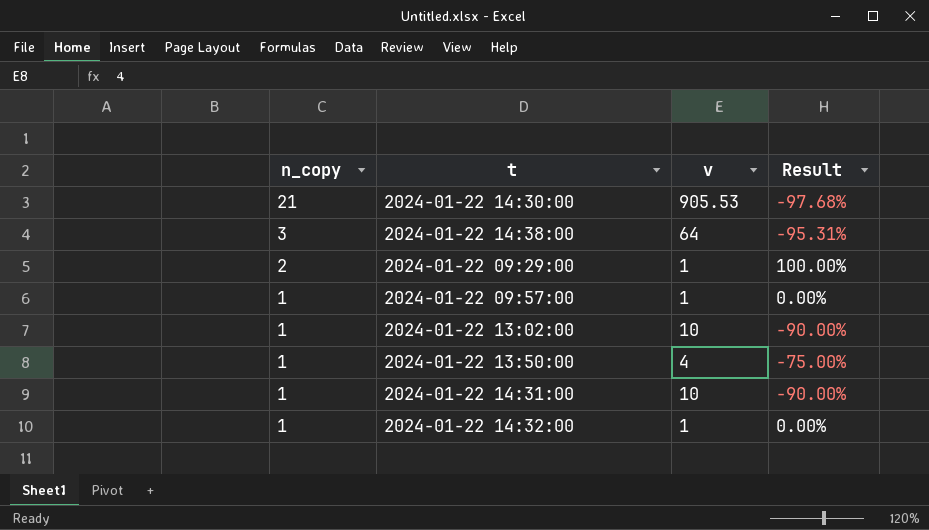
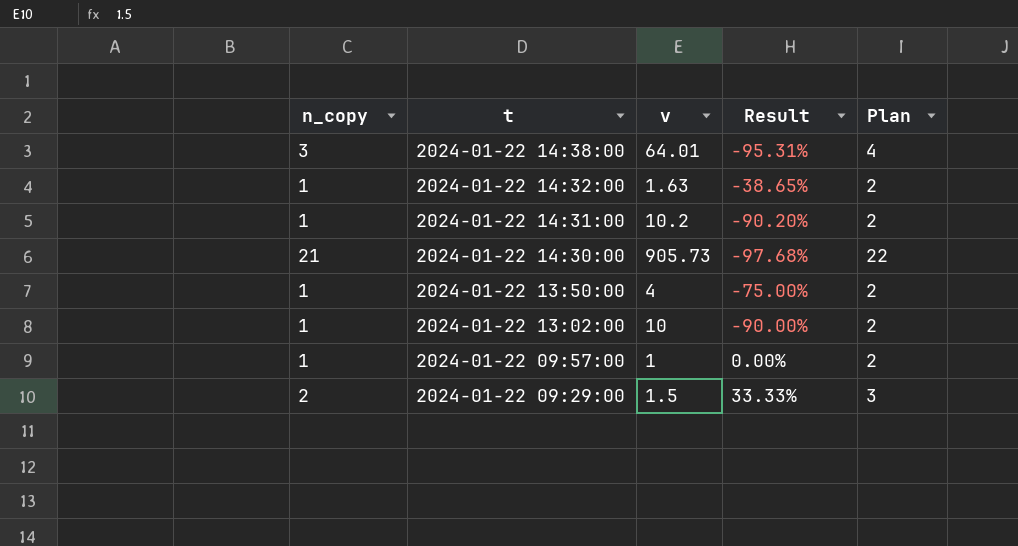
row order: n_copy descending -> t descending
column Plan | formula: none -> [n_copy] + 1
2024-01-22 14:38:00 | v: 64 -> 64.01
2024-01-22 14:32:00 | v: 1 -> 1.63
2024-01-22 14:32:00 | Result: 0.00% -> -38.65%
2024-01-22 14:31:00 | v: 10 -> 10.2
2024-01-22 14:31:00 | Result: -90.00% -> -90.20%
2024-01-22 14:30:00 | v: 905.53 -> 905.73
2024-01-22 09:29:00 | v: 1 -> 1.5
2024-01-22 09:29:00 | Result: 100.00% -> 33.33%

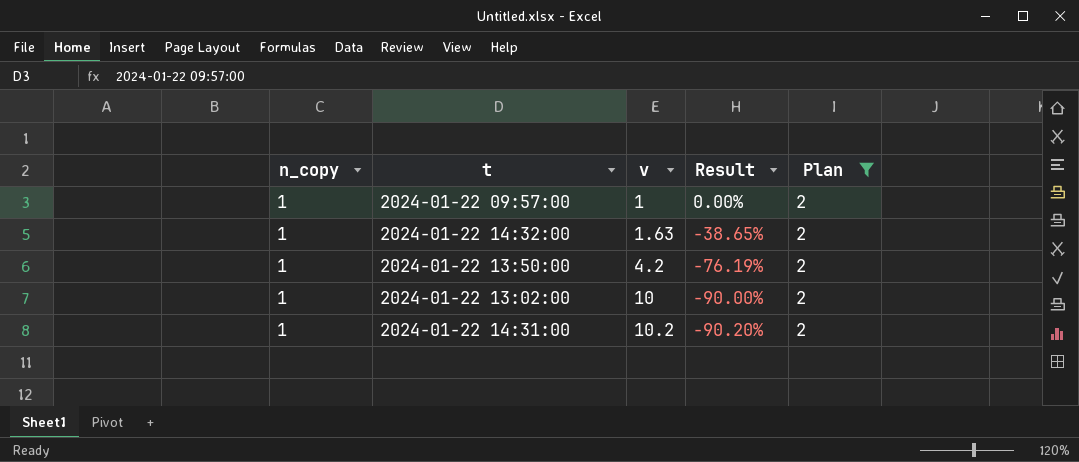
filter: none -> Plan = 2
row order: t descending -> v ascending
2024-01-22 13:50:00 | v: 4 -> 4.2
2024-01-22 13:50:00 | Result: -75.00% -> -76.19%

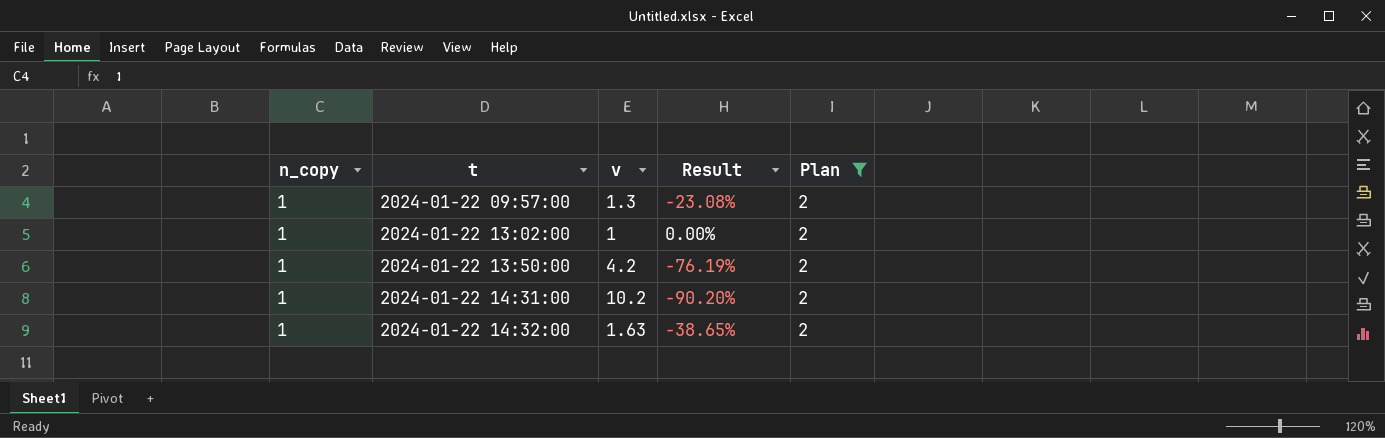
row order: v ascending -> t ascending
2024-01-22 09:57:00 | v: 1 -> 1.3
2024-01-22 09:57:00 | Result: 0.00% -> -23.08%
2024-01-22 13:02:00 | v: 10 -> 1
2024-01-22 13:02:00 | Result: -90.00% -> 0.00%

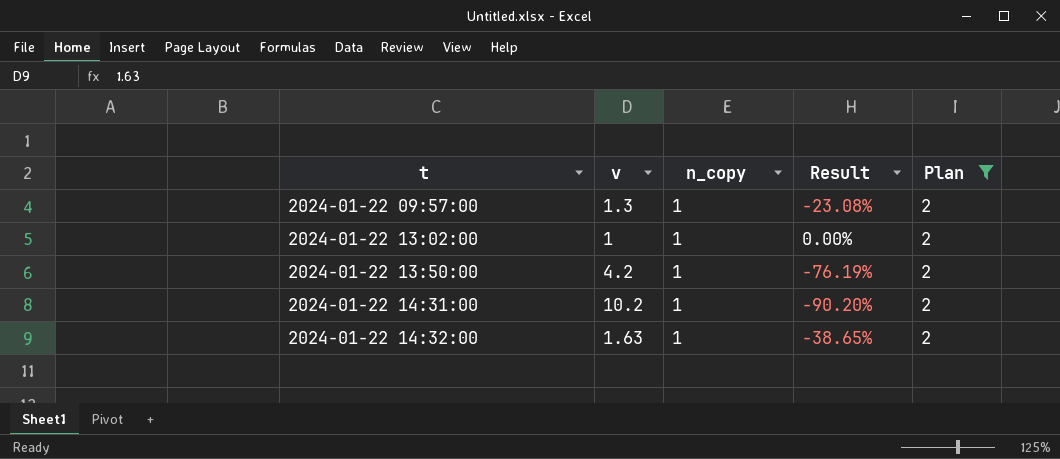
column n_copy | position: 1 -> 3

